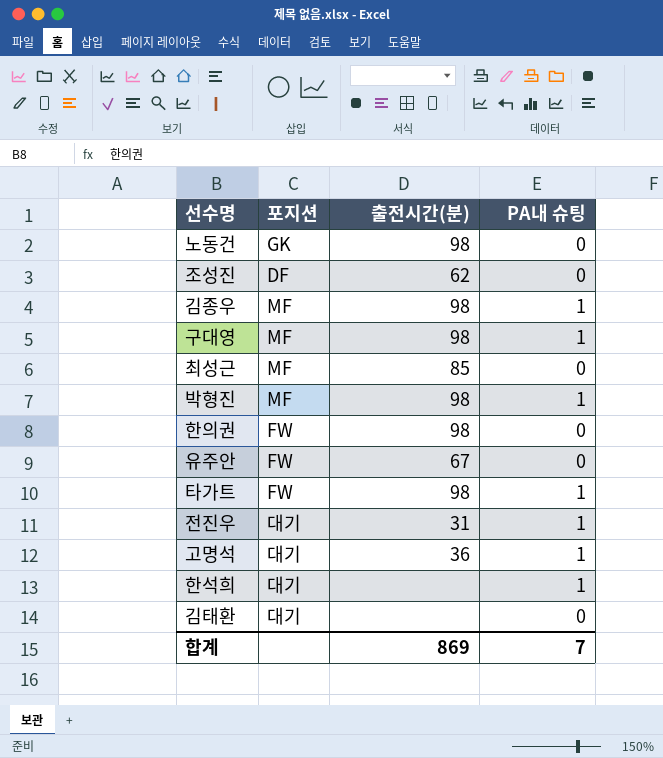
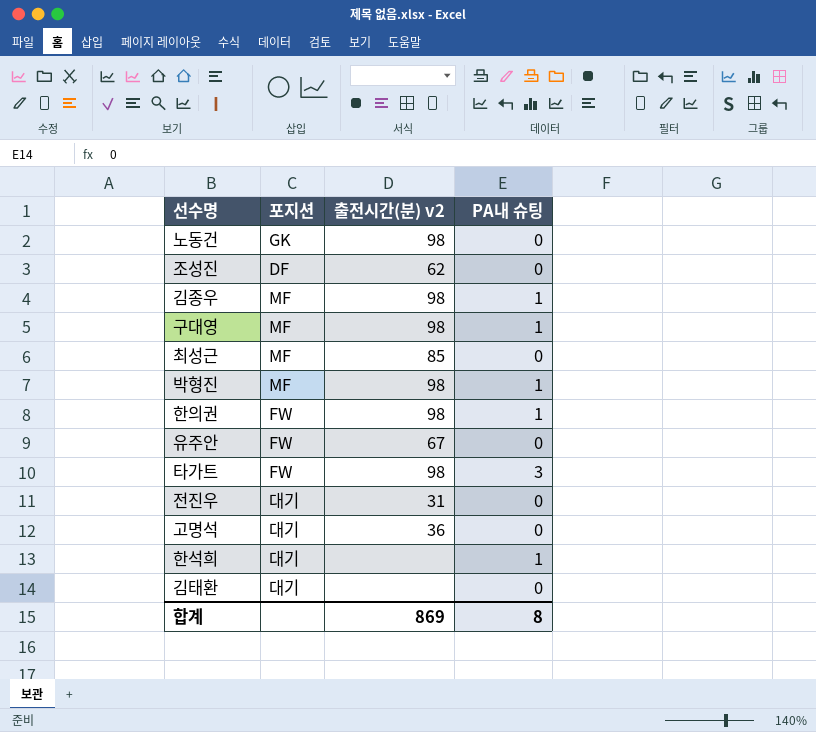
column name: 출전시간(분) -> 출전시간(분) v2
한의권 | PA내 슈팅: 0 -> 1
타가트 | PA내 슈팅: 1 -> 3
전진우 | PA내 슈팅: 1 -> 0
고명석 | PA내 슈팅: 1 -> 0
합계 | PA내 슈팅: 7 -> 8

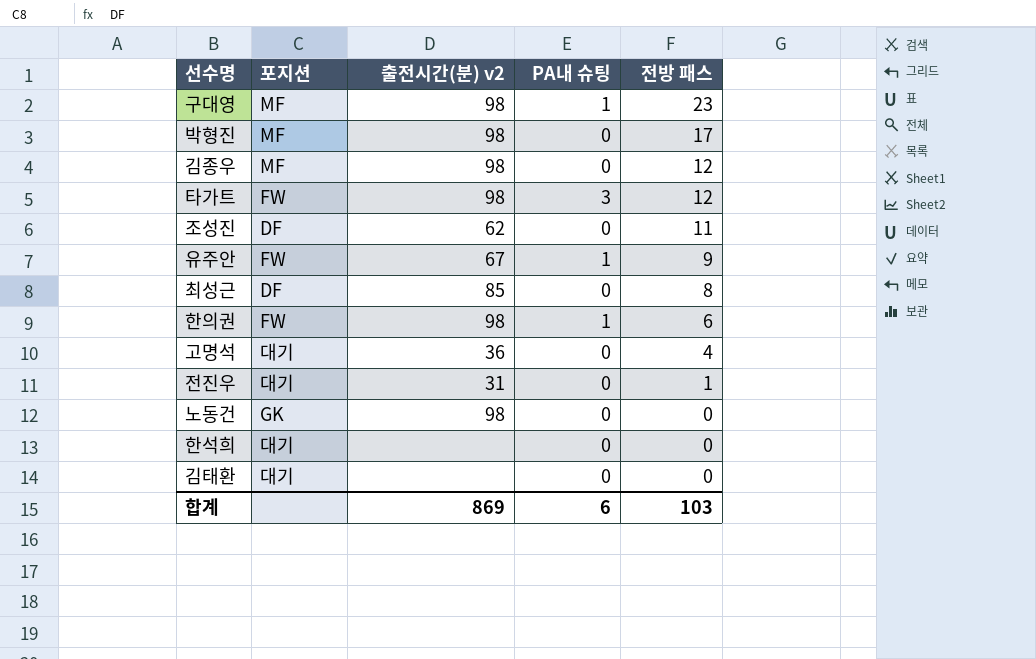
row order: none -> 전방 패스 descending
column 전방 패스 | position: none -> 5
박형진 | PA내 슈팅: 1 -> 0
김종우 | PA내 슈팅: 1 -> 0
유주안 | PA내 슈팅: 0 -> 1
최성근 | 포지션: MF -> DF
한석희 | PA내 슈팅: 1 -> 0
합계 | PA내 슈팅: 8 -> 6

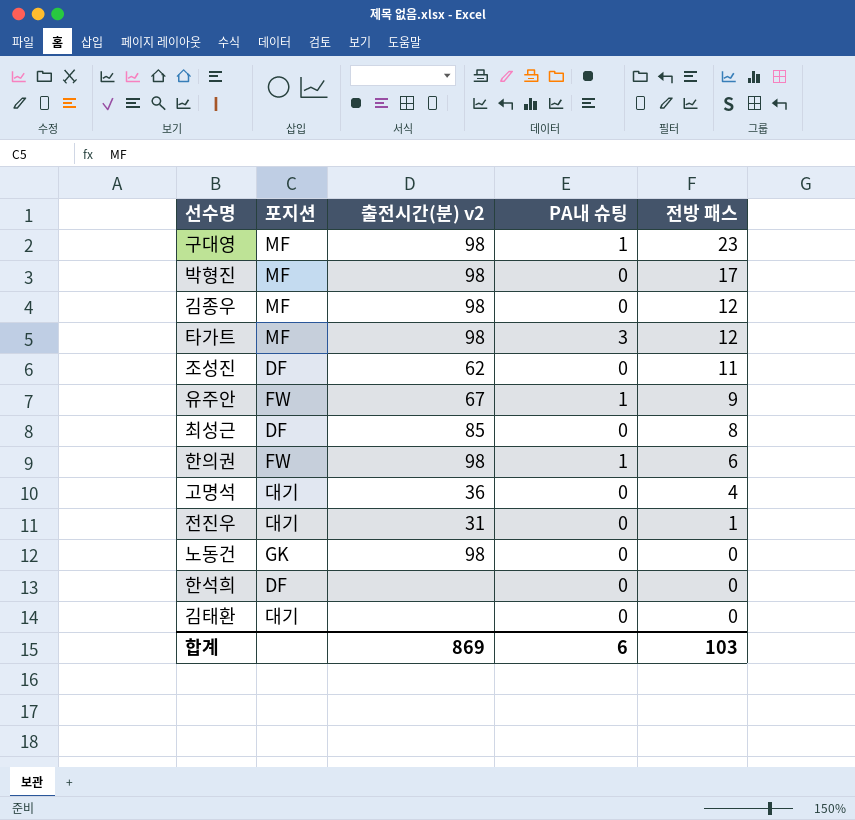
타가트 | 포지션: FW -> MF
한석희 | 포지션: 대기 -> DF

